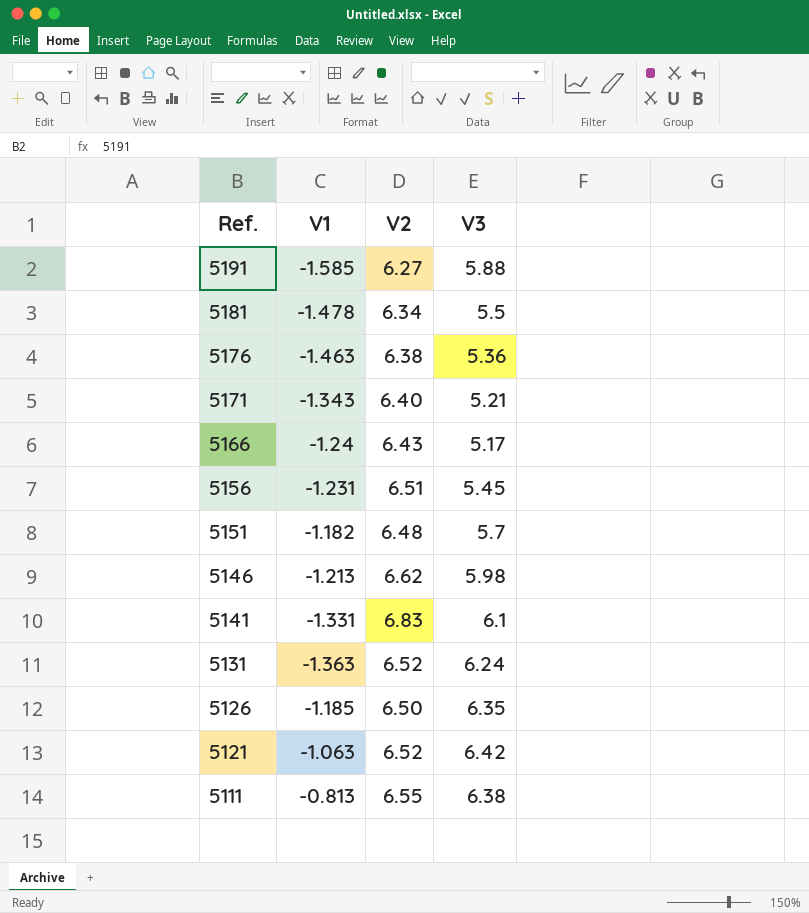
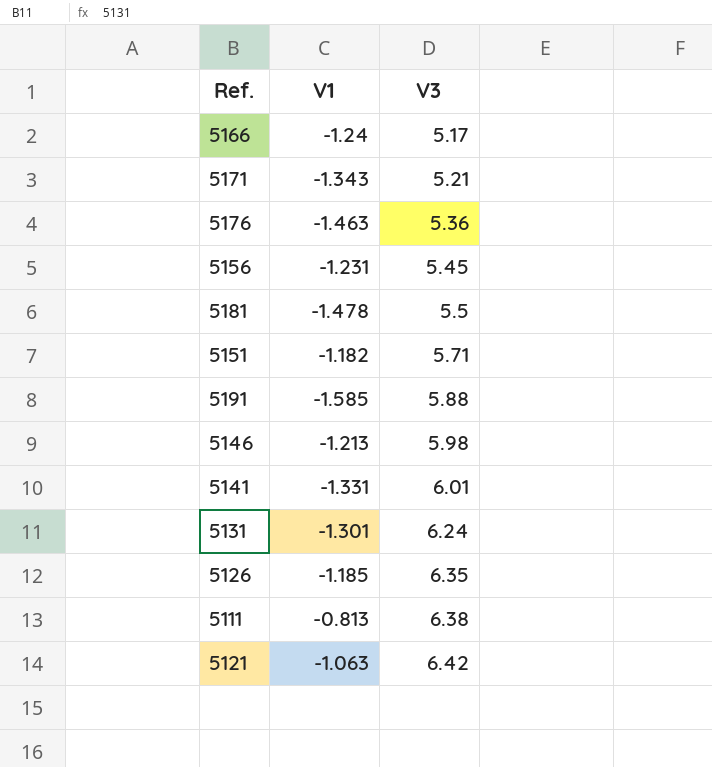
row order: Ref. descending -> V3 ascending
column V2 | position: 3 -> none
5151 | V3: 5.7 -> 5.71
5141 | V3: 6.1 -> 6.01
5131 | V1: -1.363 -> -1.301

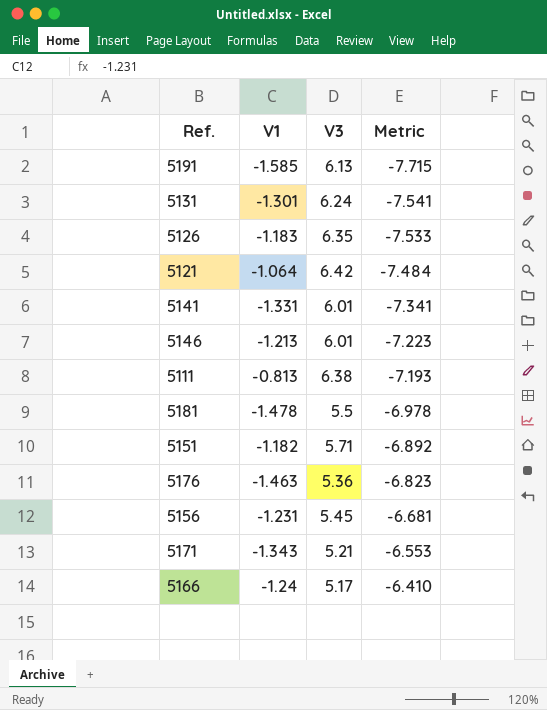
row order: V3 ascending -> Metric ascending
column Metric | formula: none -> [V1] - [V3]
5191 | V3: 5.88 -> 6.13
5126 | V1: -1.185 -> -1.183
5121 | V1: -1.063 -> -1.064
5146 | V3: 5.98 -> 6.01

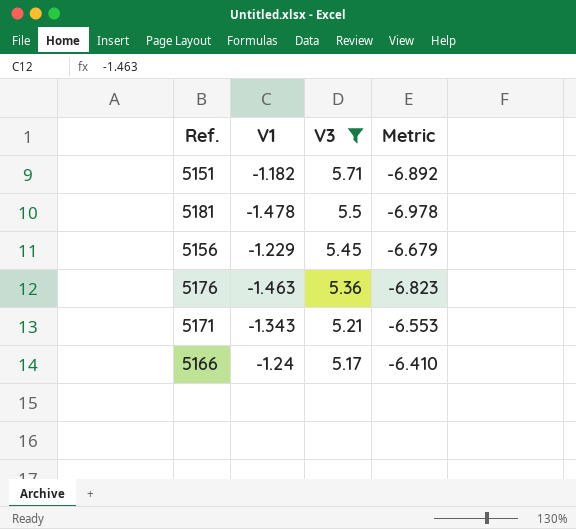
filter: none -> V3 <= 5.71
row order: Metric ascending -> V3 descending
5156 | V1: -1.231 -> -1.229
5156 | Metric: -6.681 -> -6.679

